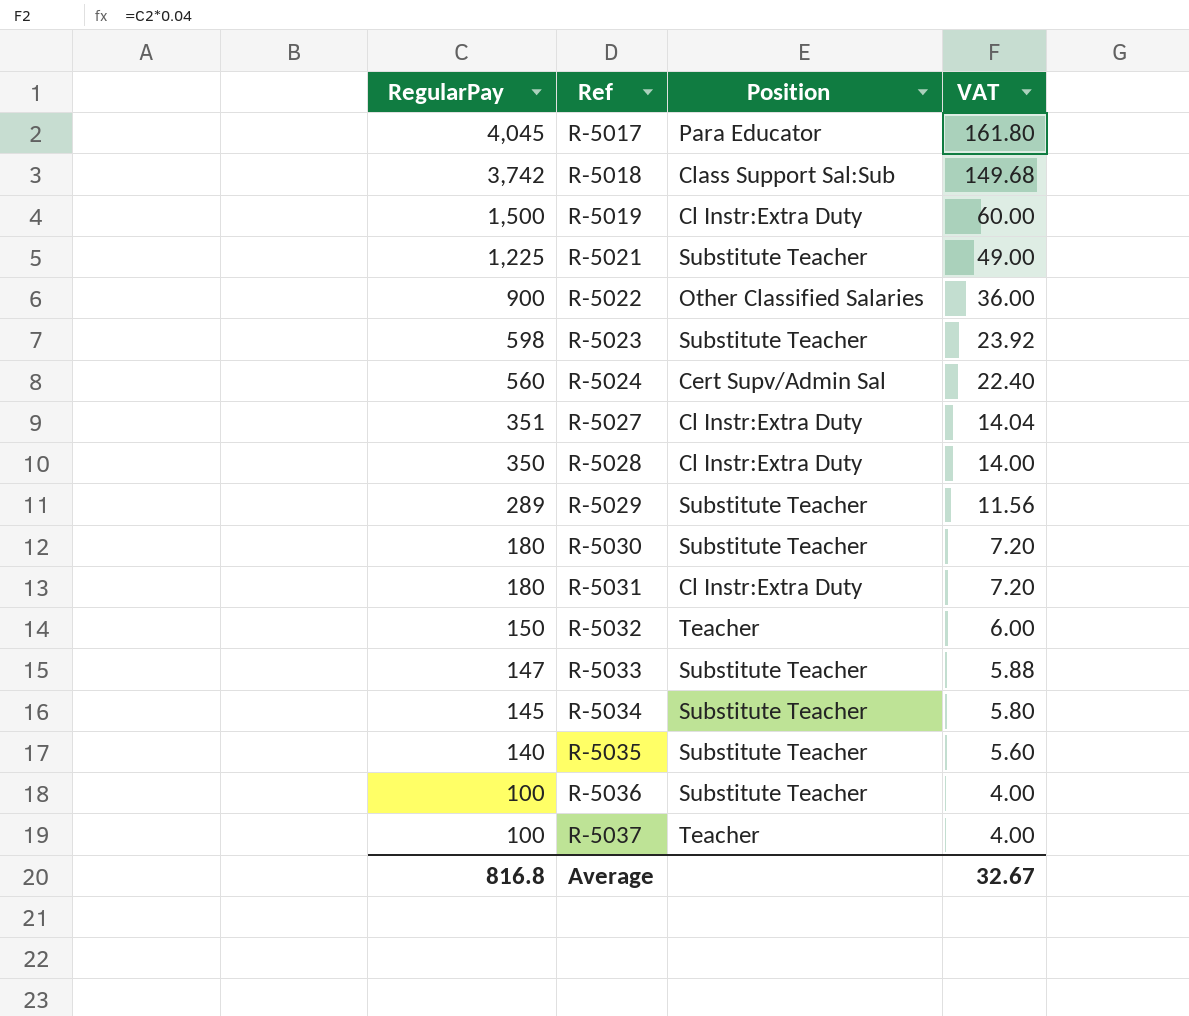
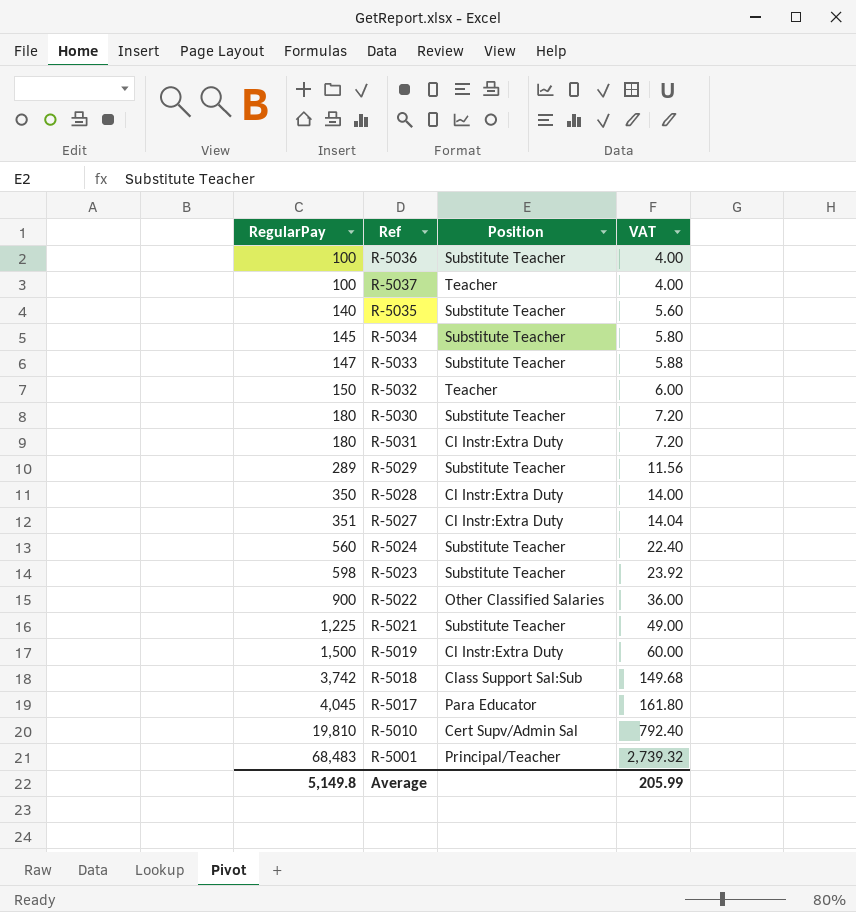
row order: RegularPay descending -> RegularPay ascending
R-5024 | Position: Cert Supv/Admin Sal -> Substitute Teacher
row R-5010: none -> 19,810 | Cert Supv/Admin Sal | 792.40
row R-5001: none -> 68,483 | Principal/Teacher | 2,739.32
Average | RegularPay: 816.8 -> 5,149.8
Average | VAT: 32.67 -> 205.99

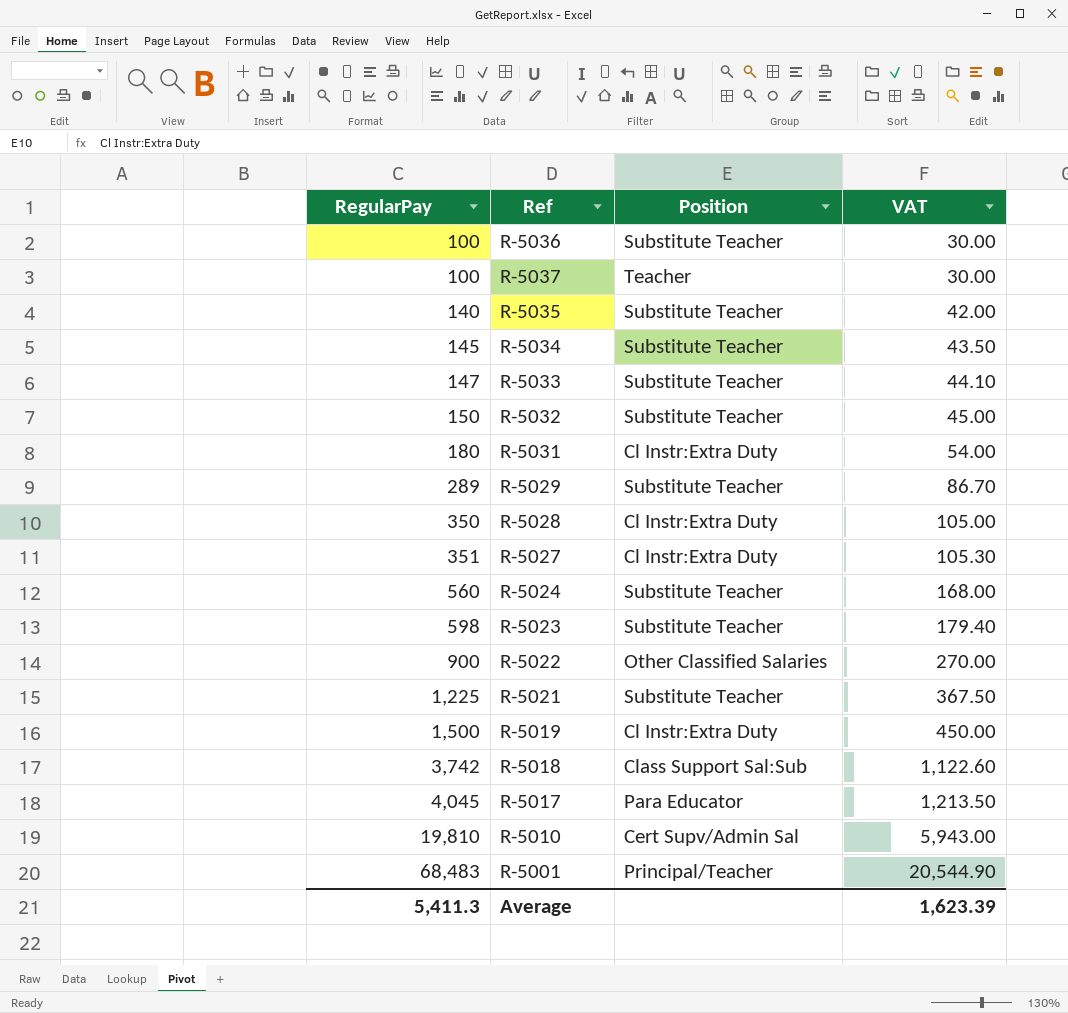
column VAT | formula: [RegularPay] * 0.04 -> [RegularPay] * 0.3
row R-5030: 180 | Substitute Teacher | 7.20 -> none
R-5032 | Position: Teacher -> Substitute Teacher
Average | RegularPay: 5,149.8 -> 5,411.3
Average | VAT: 205.99 -> 1,623.39

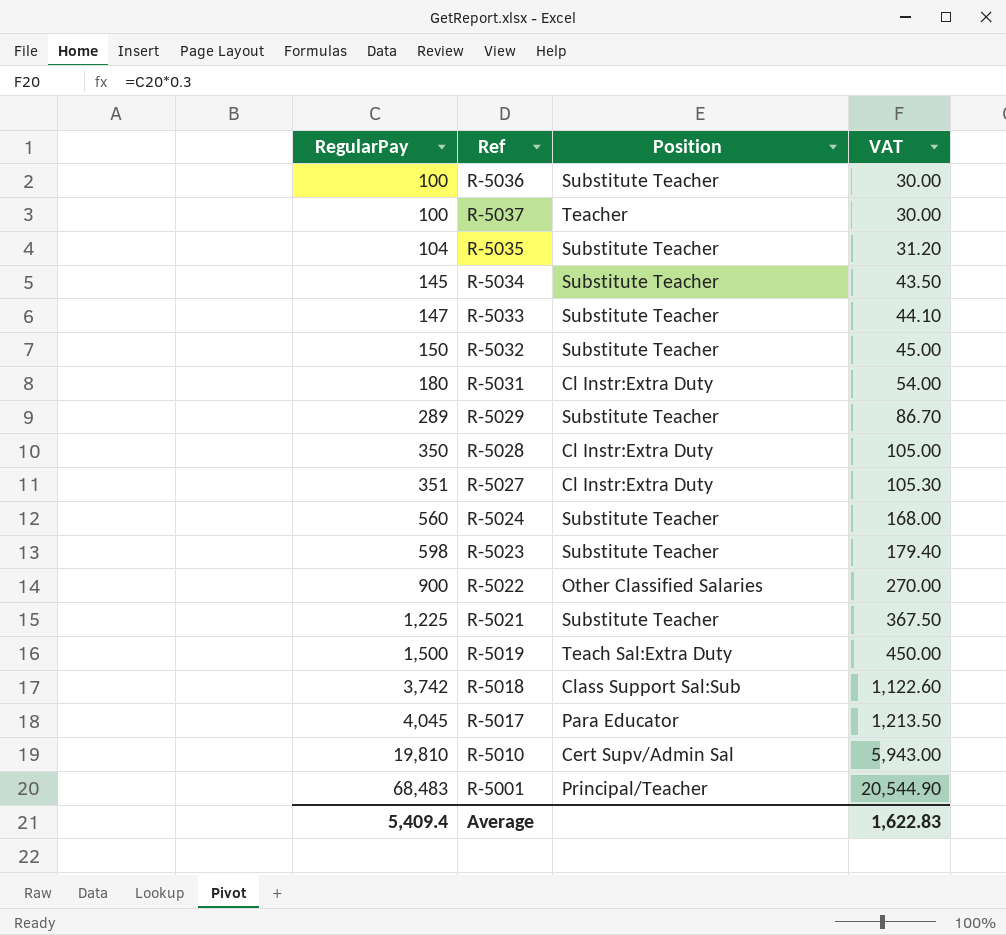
R-5035 | RegularPay: 140 -> 104
R-5035 | VAT: 42.00 -> 31.20
R-5019 | Position: Cl Instr:Extra Duty -> Teach Sal:Extra Duty
Average | RegularPay: 5,411.3 -> 5,409.4
Average | VAT: 1,623.39 -> 1,622.83

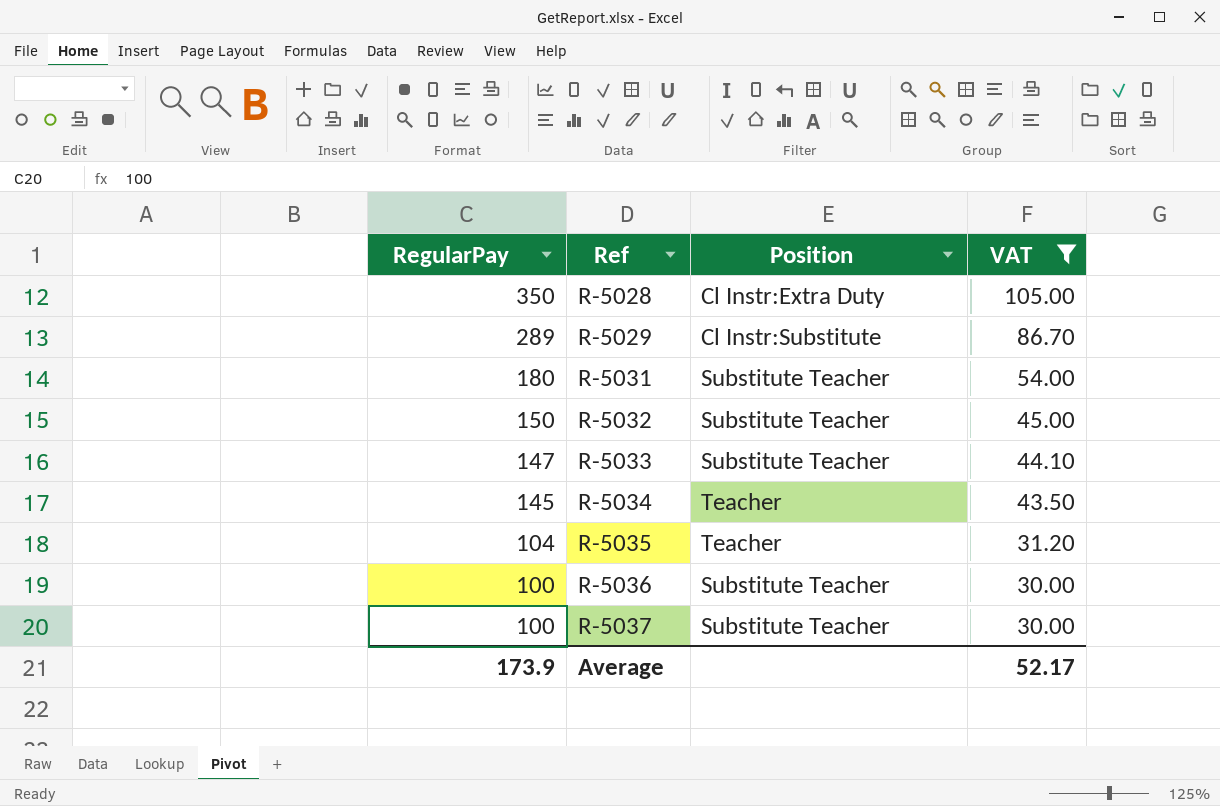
filter: none -> VAT <= 105.00
row order: RegularPay ascending -> RegularPay descending
R-5029 | Position: Substitute Teacher -> Cl Instr:Substitute
R-5031 | Position: Cl Instr:Extra Duty -> Substitute Teacher
R-5034 | Position: Substitute Teacher -> Teacher
R-5035 | Position: Substitute Teacher -> Teacher
R-5037 | Position: Teacher -> Substitute Teacher
Average | RegularPay: 5,409.4 -> 173.9
Average | VAT: 1,622.83 -> 52.17

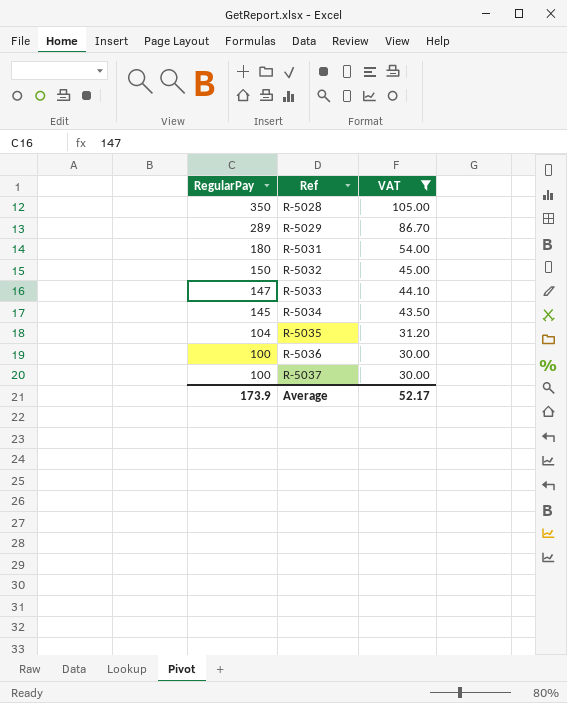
column Position | position: 3 -> none

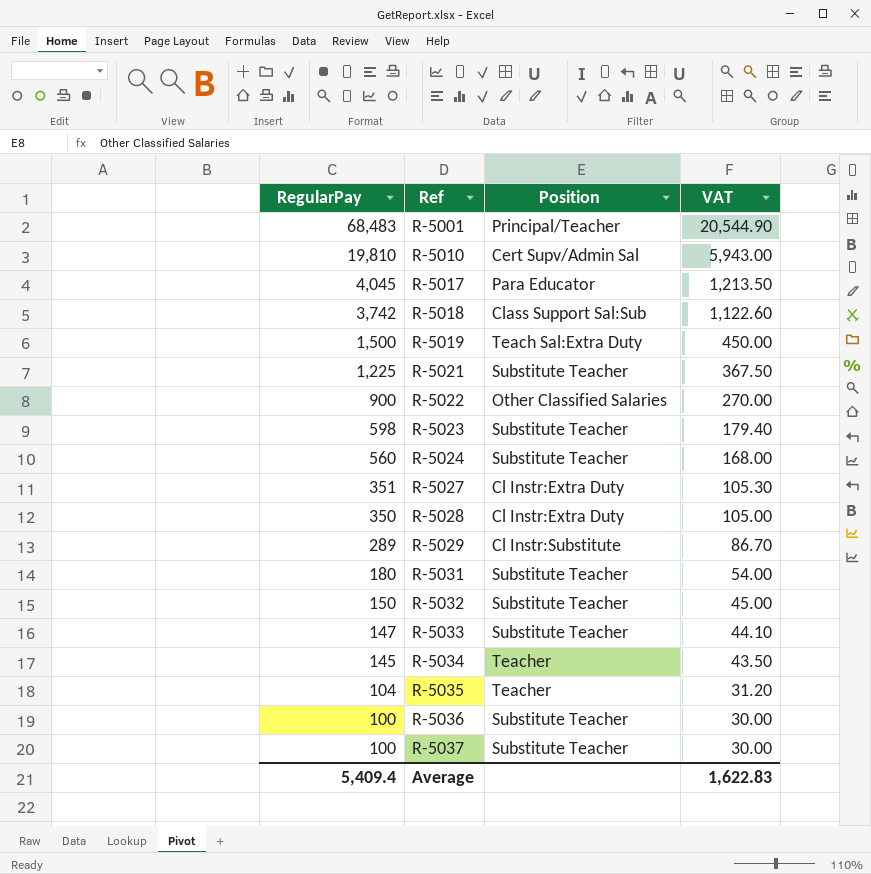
filter: VAT <= 105.00 -> none
column Position | position: none -> 3
Average | RegularPay: 173.9 -> 5,409.4
Average | VAT: 52.17 -> 1,622.83

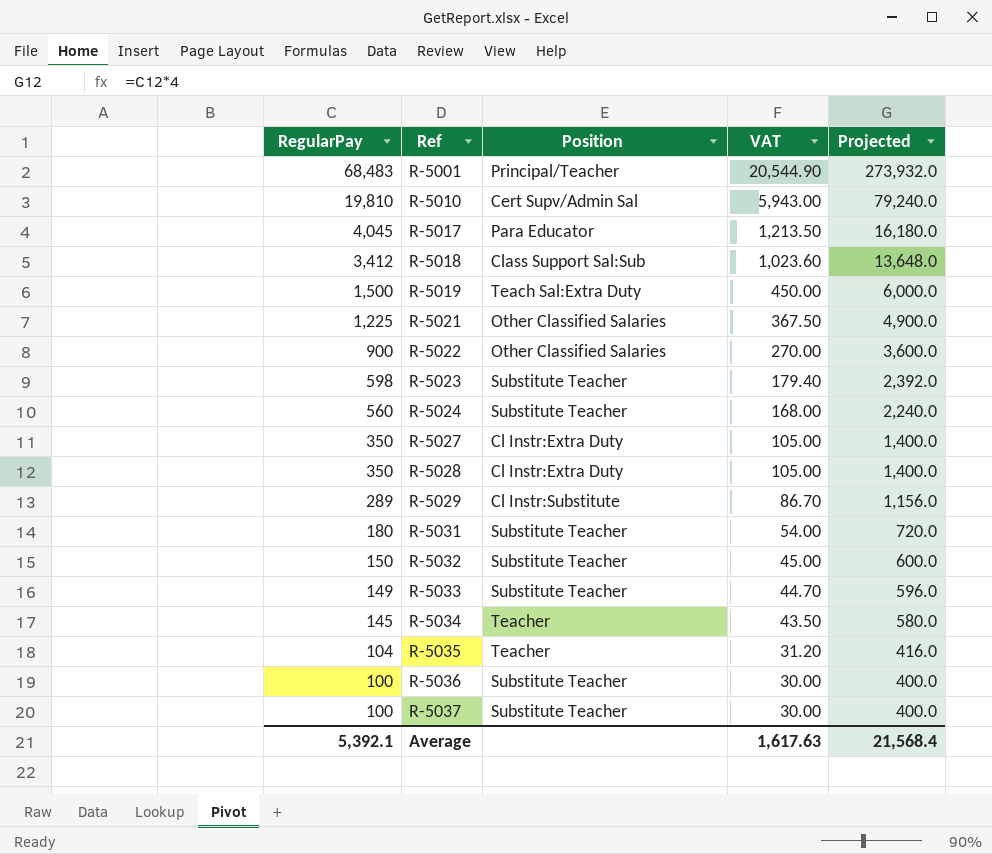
column Projected | formula: none -> [RegularPay] * 4
R-5018 | RegularPay: 3,742 -> 3,412
R-5018 | VAT: 1,122.60 -> 1,023.60
R-5021 | Position: Substitute Teacher -> Other Classified Salaries
R-5027 | RegularPay: 351 -> 350
R-5027 | VAT: 105.30 -> 105.00
R-5033 | RegularPay: 147 -> 149
R-5033 | VAT: 44.10 -> 44.70
Average | RegularPay: 5,409.4 -> 5,392.1
Average | VAT: 1,622.83 -> 1,617.63

